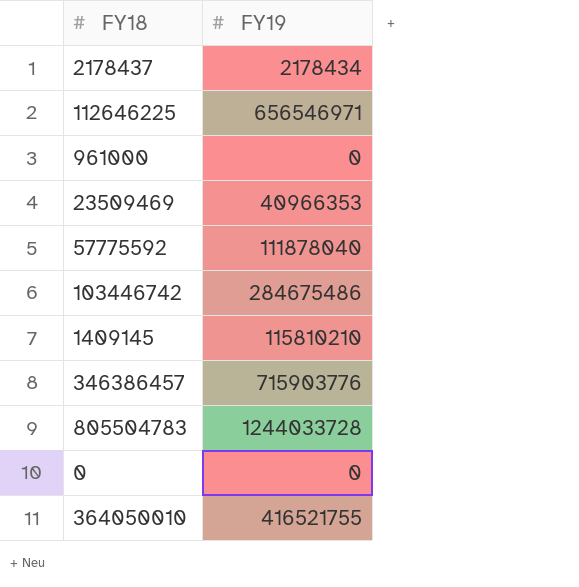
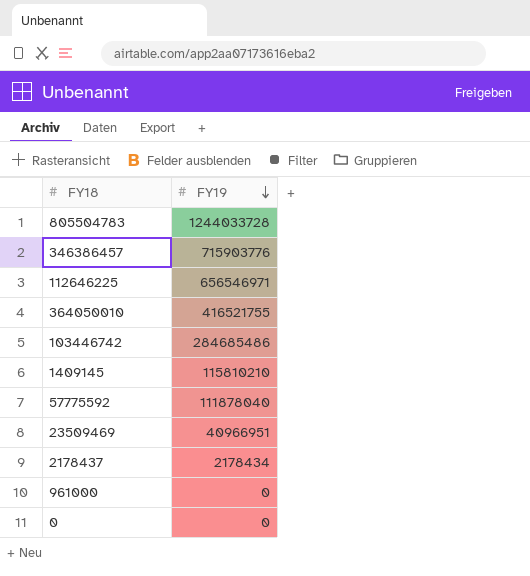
row order: none -> FY19 descending
103446742 | FY19: 284675486 -> 284685486
23509469 | FY19: 40966353 -> 40966951

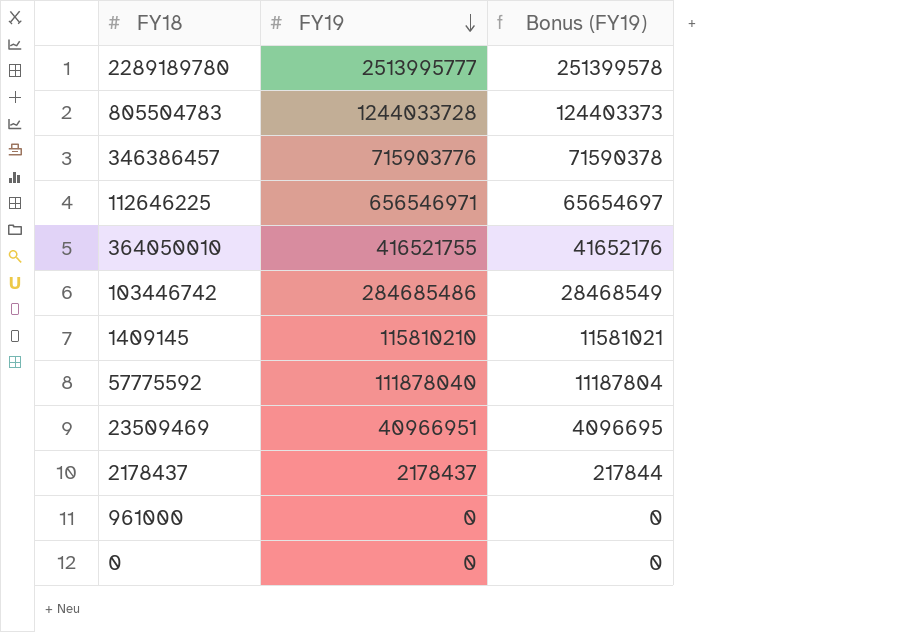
column Bonus (FY19) | formula: none -> [FY19] * 0.1
row 2289189780: none -> 2513995777 | 251399578
2178437 | FY19: 2178434 -> 2178437

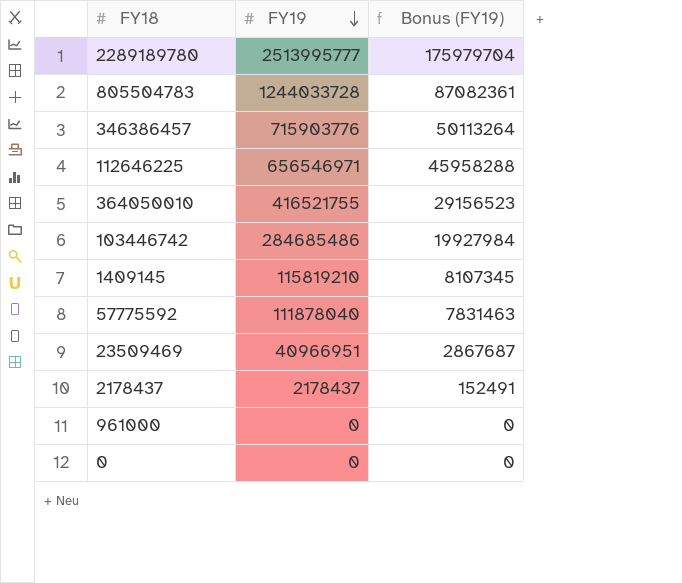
column Bonus (FY19) | formula: [FY19] * 0.1 -> [FY19] * 0.07
1409145 | FY19: 115810210 -> 115819210

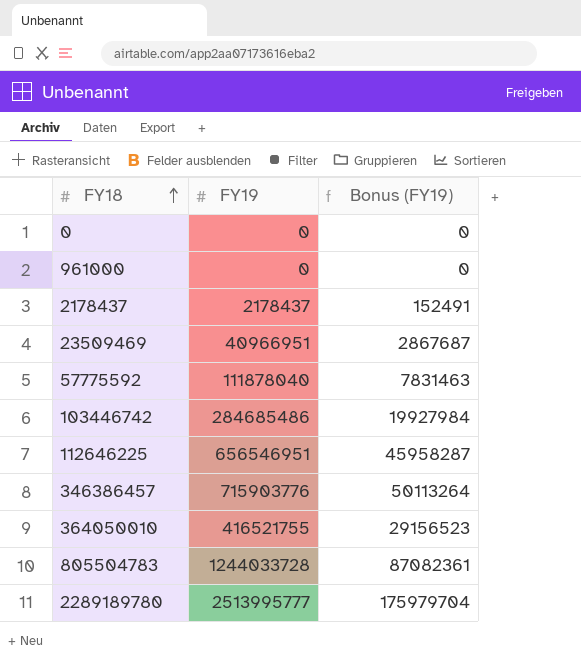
row order: FY19 descending -> FY18 ascending
row 1409145: 115819210 | 8107345 -> none
112646225 | FY19: 656546971 -> 656546951
112646225 | Bonus (FY19): 45958288 -> 45958287

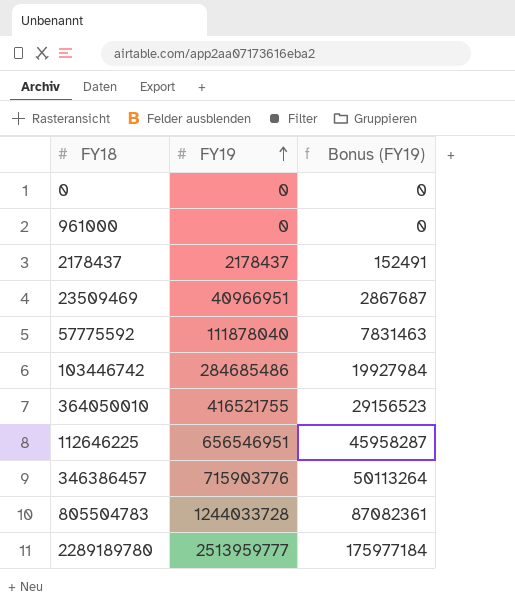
row order: FY18 ascending -> FY19 ascending
2289189780 | FY19: 2513995777 -> 2513959777
2289189780 | Bonus (FY19): 175979704 -> 175977184

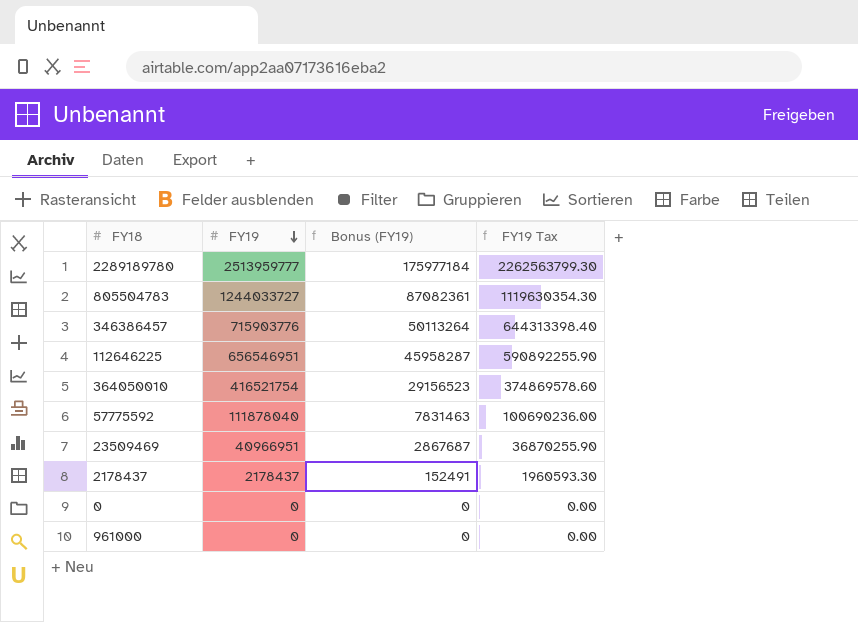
row order: FY19 ascending -> FY19 descending
column FY19 Tax | formula: none -> [FY19] * 0.9
row 103446742: 284685486 | 19927984 -> none
805504783 | FY19: 1244033728 -> 1244033727
364050010 | FY19: 416521755 -> 416521754

